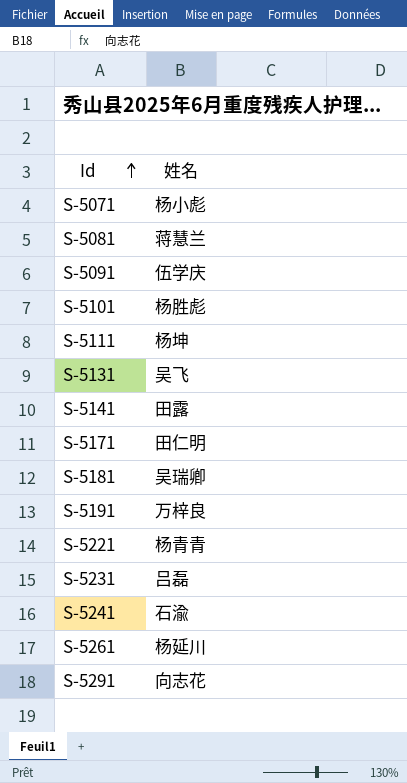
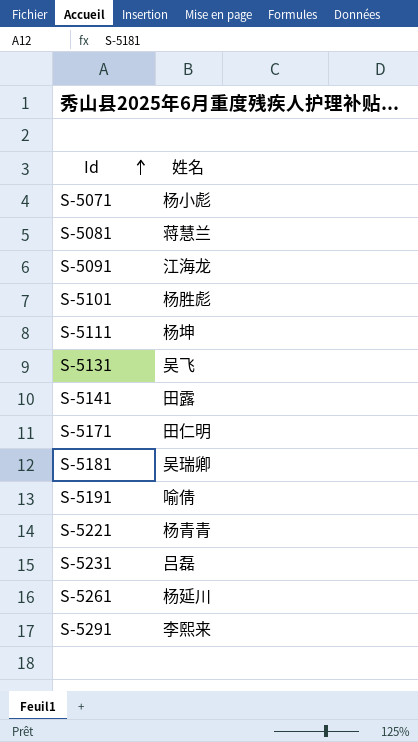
row S-5241: 石渝 -> none
S-5091 | 姓名: 伍学庆 -> 江海龙
S-5191 | 姓名: 万梓良 -> 喻倩
S-5291 | 姓名: 向志花 -> 李熙来

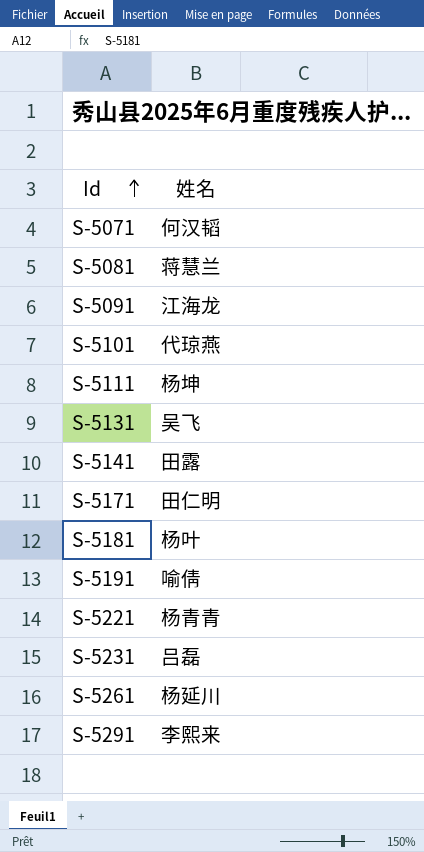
S-5071 | 姓名: 杨小彪 -> 何汉韬
S-5101 | 姓名: 杨胜彪 -> 代琼燕
S-5181 | 姓名: 吴瑞卿 -> 杨叶

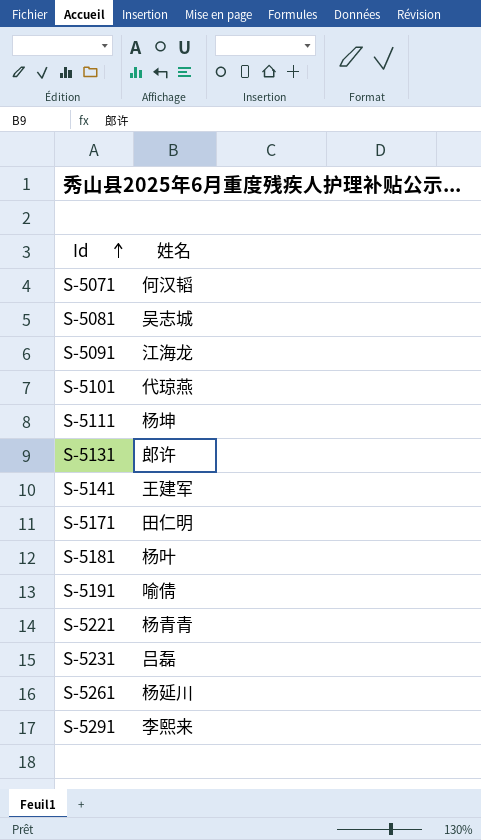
S-5081 | 姓名: 蒋慧兰 -> 吴志城
S-5131 | 姓名: 吴飞 -> 郎许
S-5141 | 姓名: 田露 -> 王建军

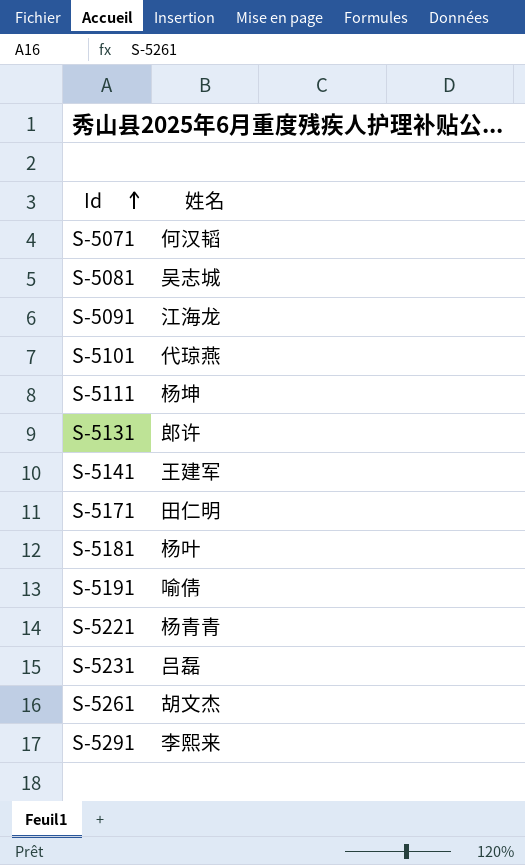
S-5261 | 姓名: 杨延川 -> 胡文杰

